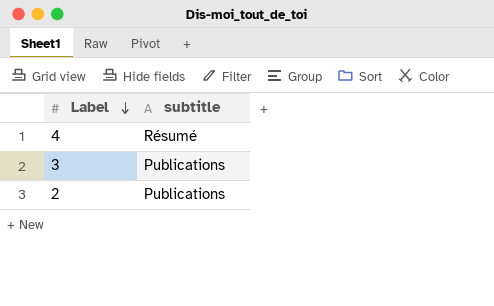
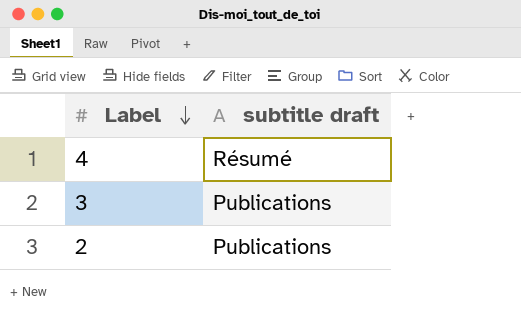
column name: subtitle -> subtitle draft

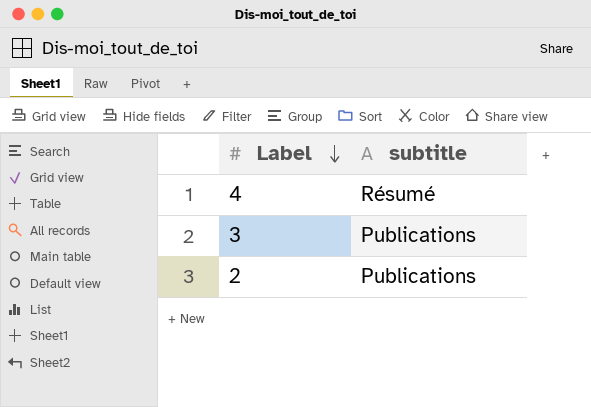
column name: subtitle draft -> subtitle

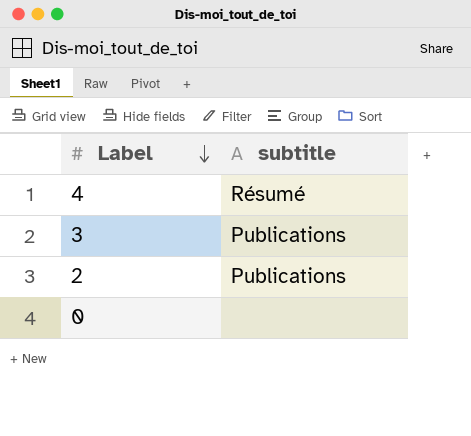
row 0: none -> none

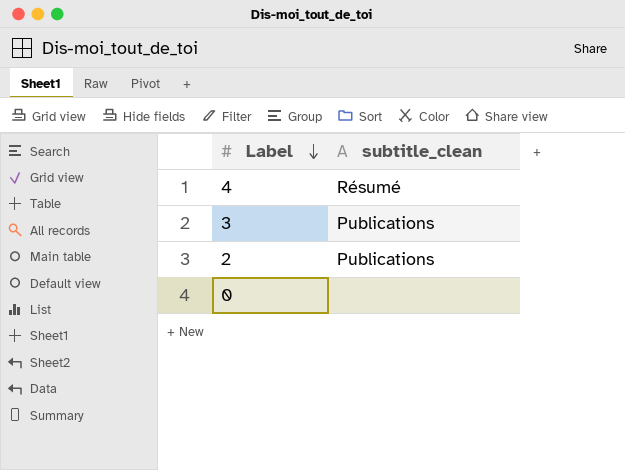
column name: subtitle -> subtitle_clean

